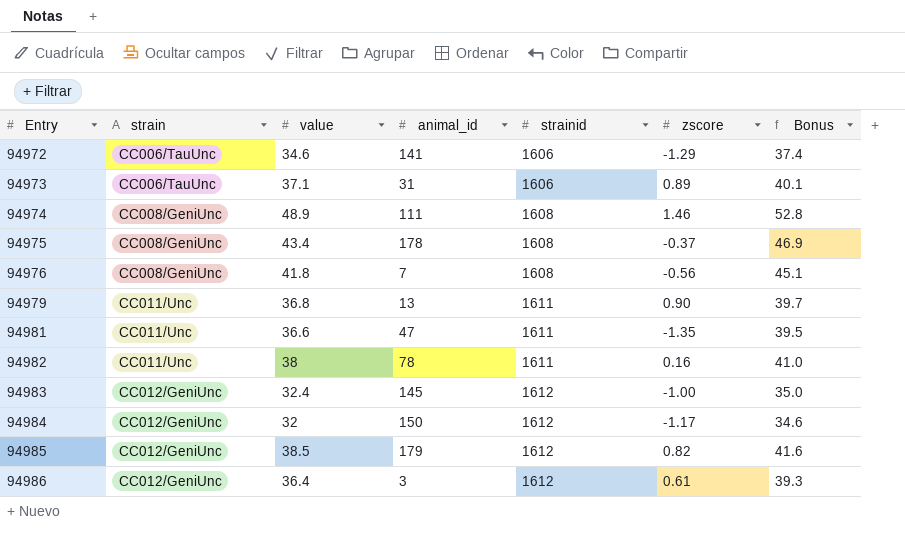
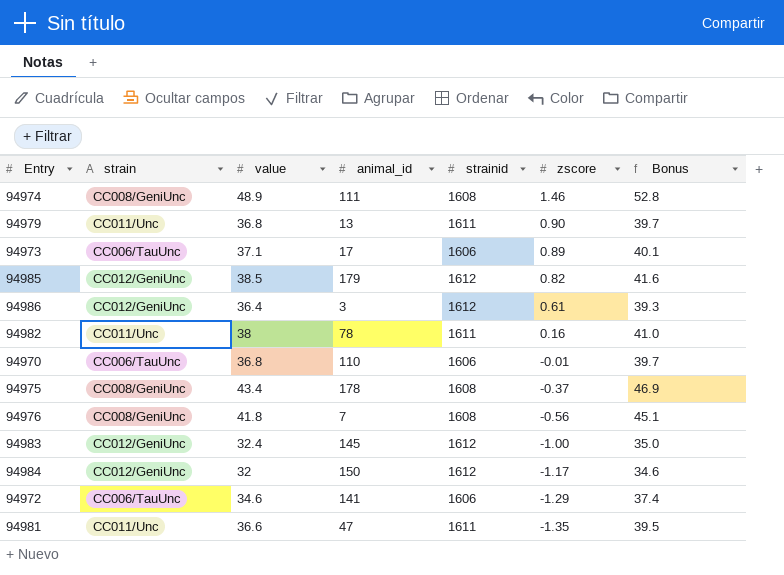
row order: Entry ascending -> zscore descending
94973 | animal_id: 31 -> 17
row 94970: none -> CC006/TauUnc | 36.8 | 110 | 1606 | -0.01 | 39.7

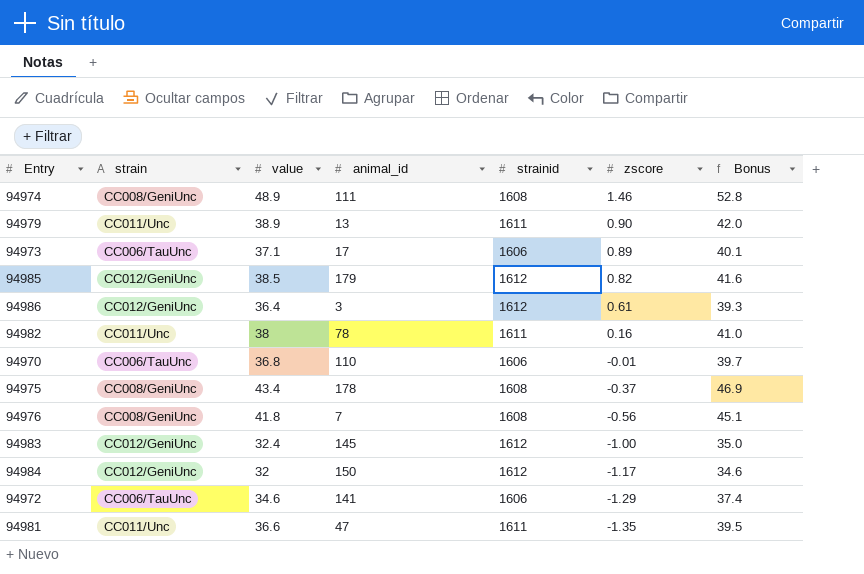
94979 | value: 36.8 -> 38.9
94979 | Bonus: 39.7 -> 42.0

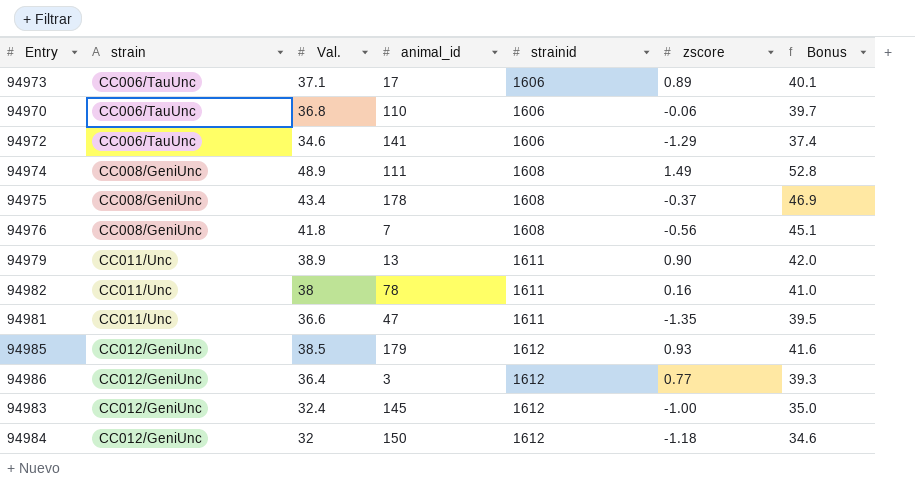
row order: zscore descending -> strain ascending
column name: value -> Val.
94970 | zscore: -0.01 -> -0.06
94974 | zscore: 1.46 -> 1.49
94985 | zscore: 0.82 -> 0.93
94986 | zscore: 0.61 -> 0.77
94984 | zscore: -1.17 -> -1.18

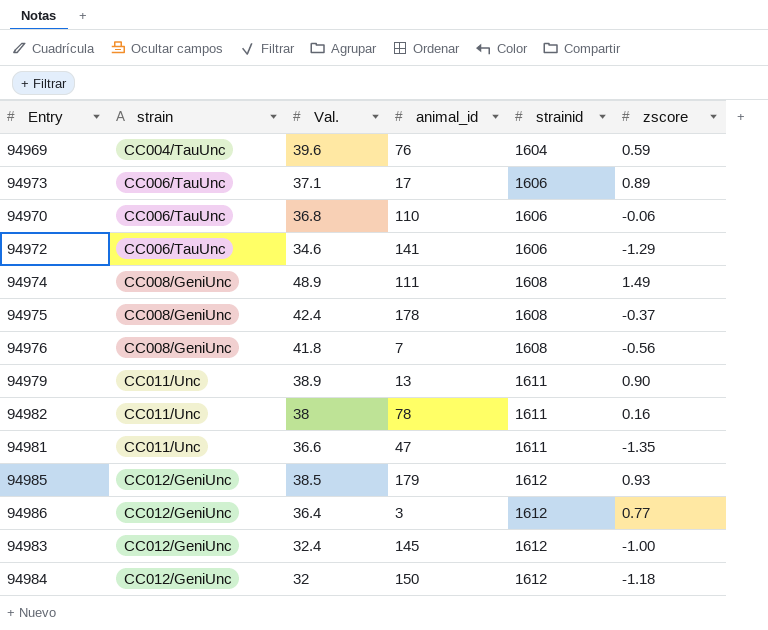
column Bonus | formula: [Val.] * 1.08 -> none
row 94969: none -> CC004/TauUnc | 39.6 | 76 | 1604 | 0.59
94975 | Val.: 43.4 -> 42.4

